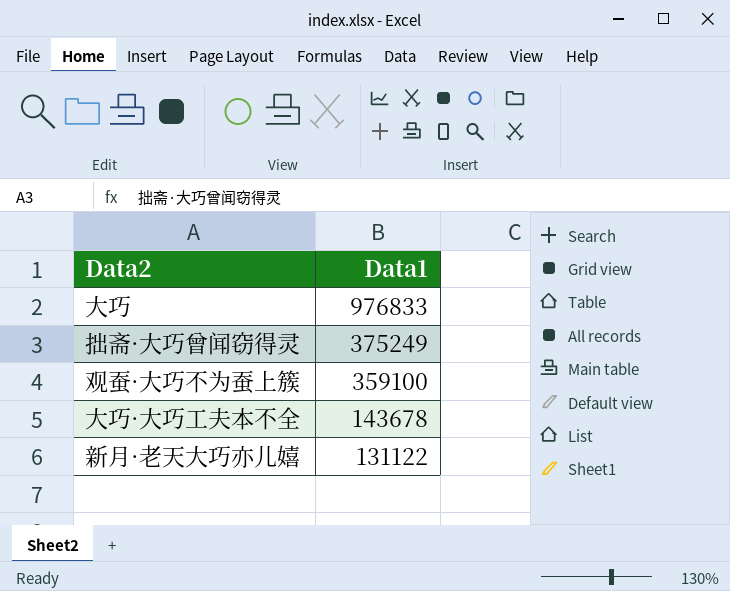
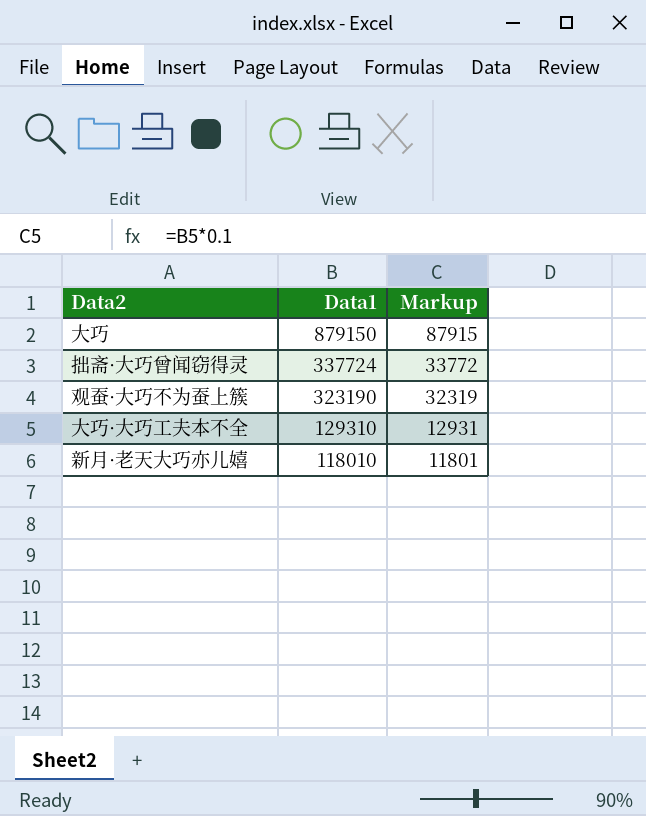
column Markup | formula: none -> [Data1] * 0.1
大巧 | Data1: 976833 -> 879150
拙斋·大巧曾闻窃得灵 | Data1: 375249 -> 337724
观蚕·大巧不为蚕上簇 | Data1: 359100 -> 323190
大巧·大巧工夫本不全 | Data1: 143678 -> 129310
新月·老天大巧亦儿嬉 | Data1: 131122 -> 118010

